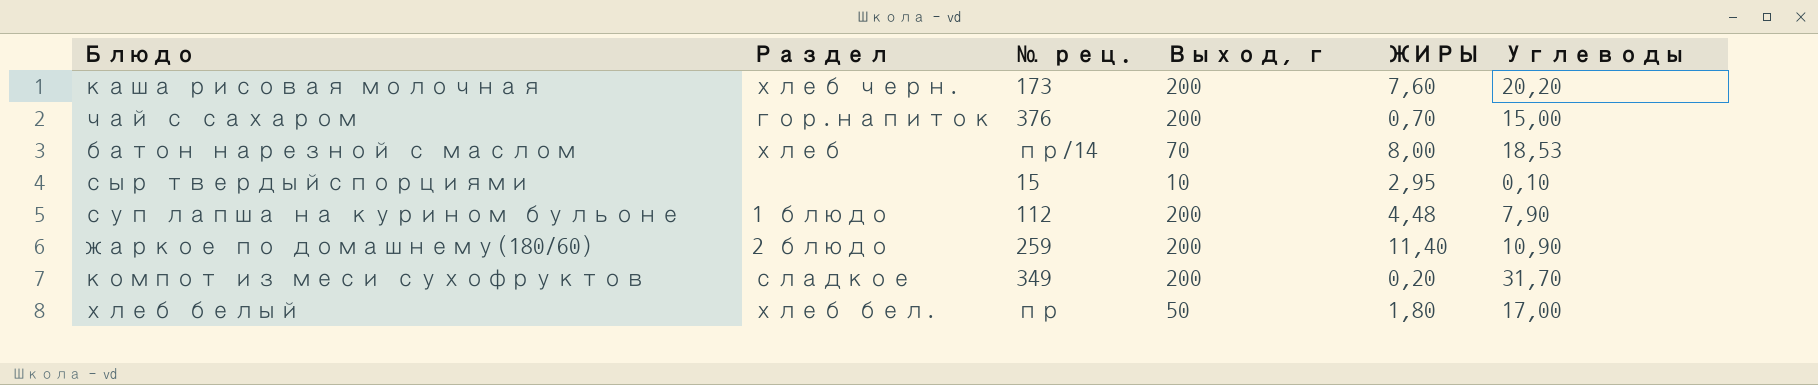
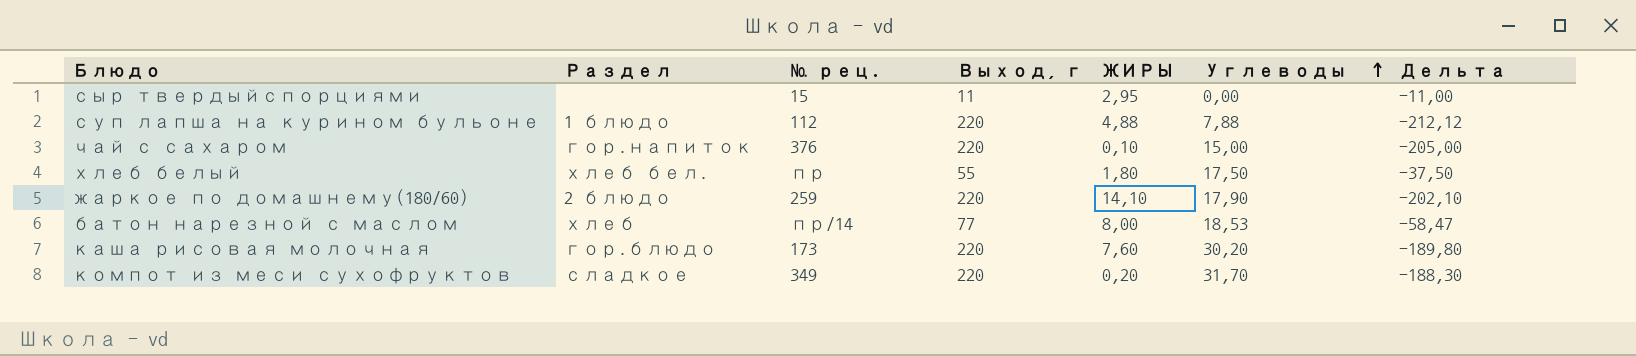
row order: none -> Углеводы ascending
column Дельта | formula: none -> [Углеводы] - [Выход, г]
сыр твердыйспорциями | Выход, г: 10 -> 11
сыр твердыйспорциями | Углеводы: 0,10 -> 0,00
суп лапша на курином бульоне | Выход, г: 200 -> 220
суп лапша на курином бульоне | ЖИРЫ: 4,48 -> 4,88
суп лапша на курином бульоне | Углеводы: 7,90 -> 7,88
чай с сахаром | Выход, г: 200 -> 220
чай с сахаром | ЖИРЫ: 0,70 -> 0,10
хлеб белый | Выход, г: 50 -> 55
хлеб белый | Углеводы: 17,00 -> 17,50
жаркое по домашнему(180/60) | Выход, г: 200 -> 220
жаркое по домашнему(180/60) | ЖИРЫ: 11,40 -> 14,10
жаркое по домашнему(180/60) | Углеводы: 10,90 -> 17,90
батон нарезной с маслом | Выход, г: 70 -> 77
каша рисовая молочная | Раздел: хлеб черн. -> гор.блюдо
каша рисовая молочная | Выход, г: 200 -> 220
каша рисовая молочная | Углеводы: 20,20 -> 30,20
компот из меси сухофруктов | Выход, г: 200 -> 220

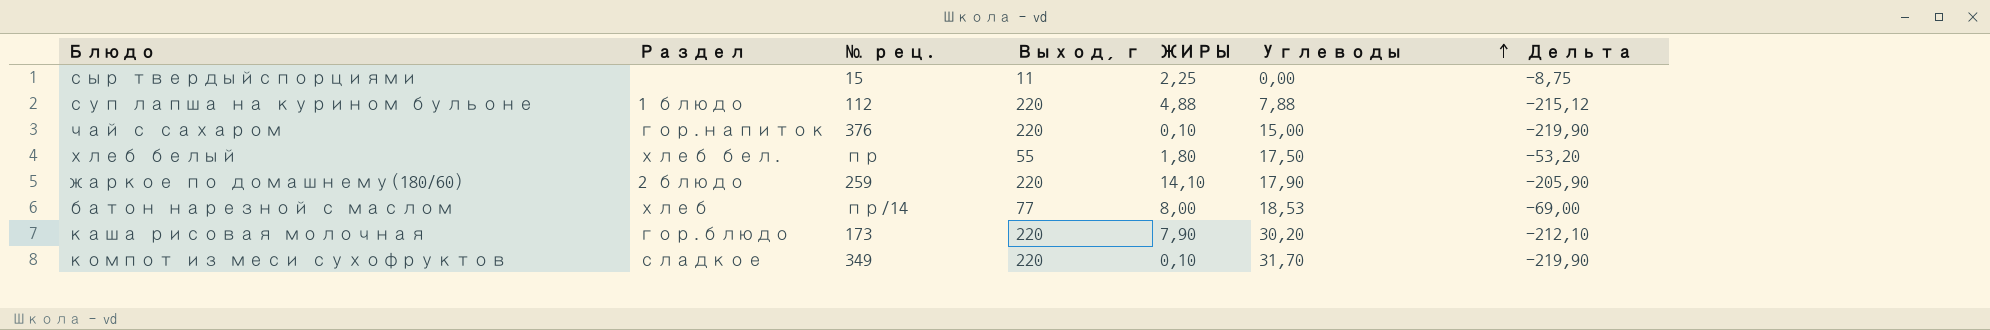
column Дельта | formula: [Углеводы] - [Выход, г] -> [ЖИРЫ] - [Выход, г]
сыр твердыйспорциями | ЖИРЫ: 2,95 -> 2,25
каша рисовая молочная | ЖИРЫ: 7,60 -> 7,90
компот из меси сухофруктов | ЖИРЫ: 0,20 -> 0,10

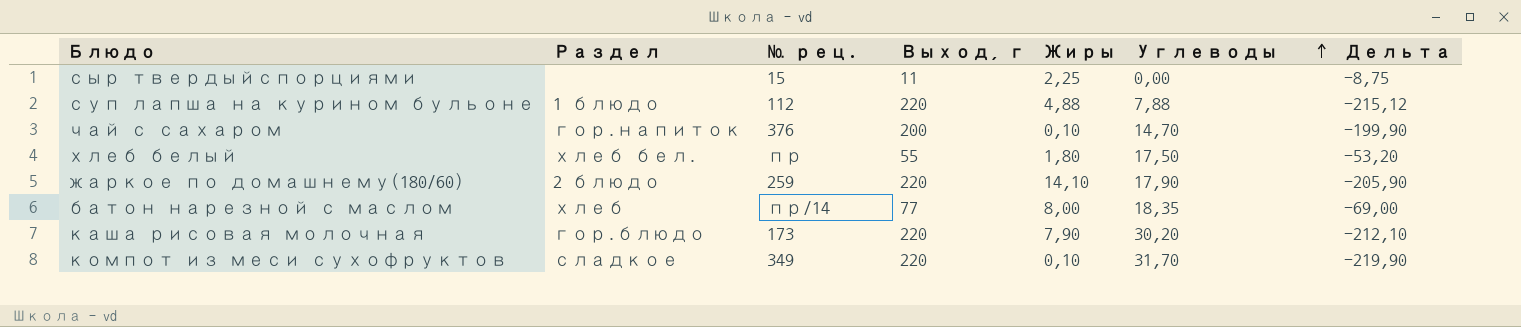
column name: ЖИРЫ -> Жиры
чай с сахаром | Выход, г: 220 -> 200
чай с сахаром | Углеводы: 15,00 -> 14,70
чай с сахаром | Дельта: -219,90 -> -199,90
батон нарезной с маслом | Углеводы: 18,53 -> 18,35

